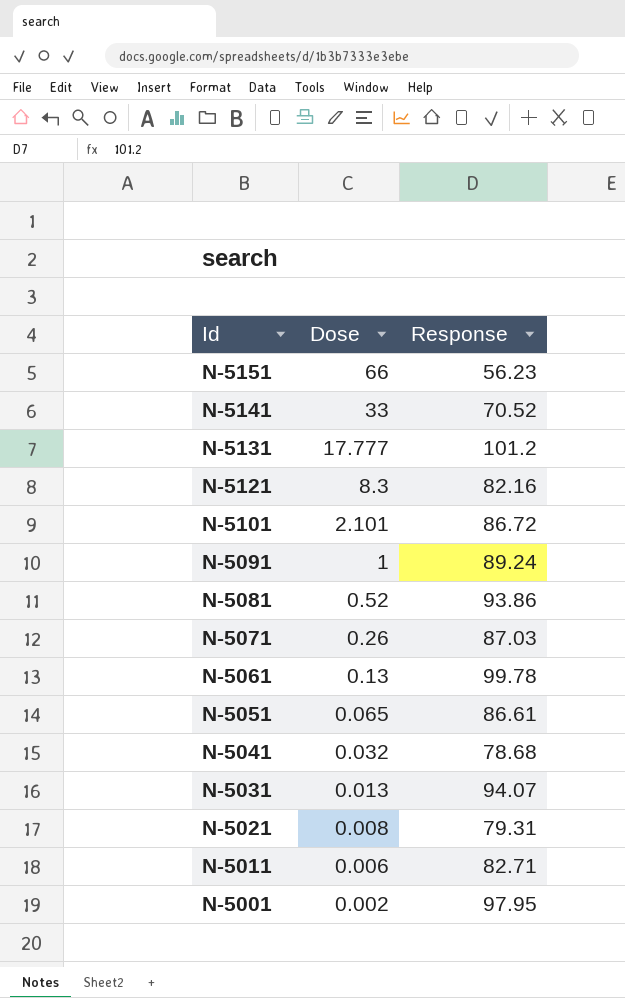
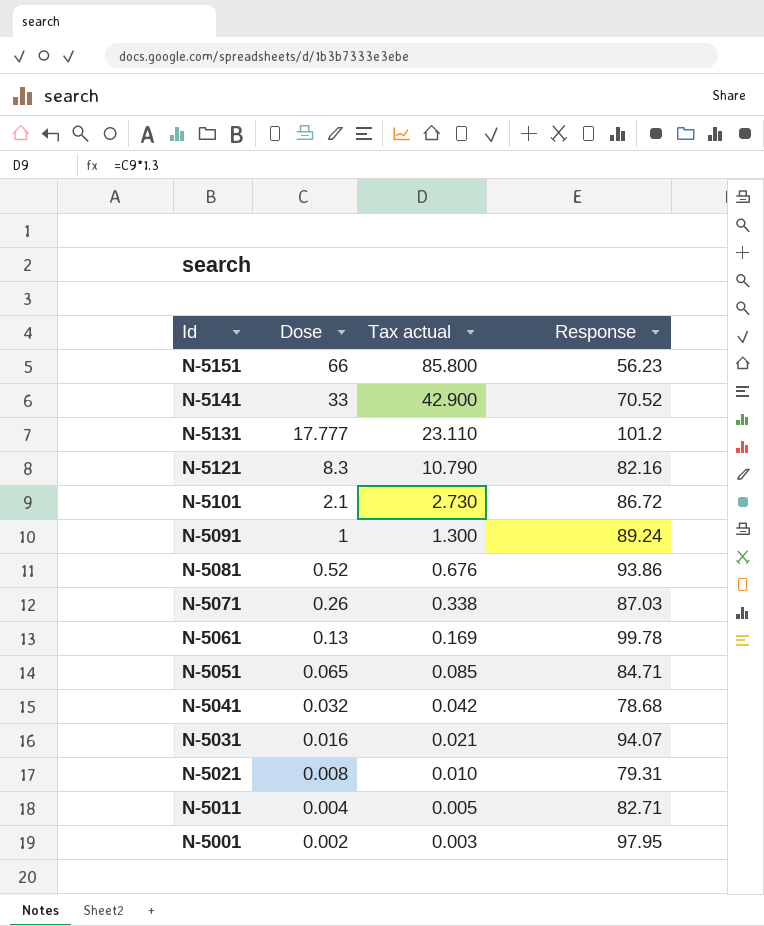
column Tax actual | formula: none -> [Dose] * 1.3
N-5101 | Dose: 2.101 -> 2.1
N-5051 | Response: 86.61 -> 84.71
N-5031 | Dose: 0.013 -> 0.016
N-5011 | Dose: 0.006 -> 0.004

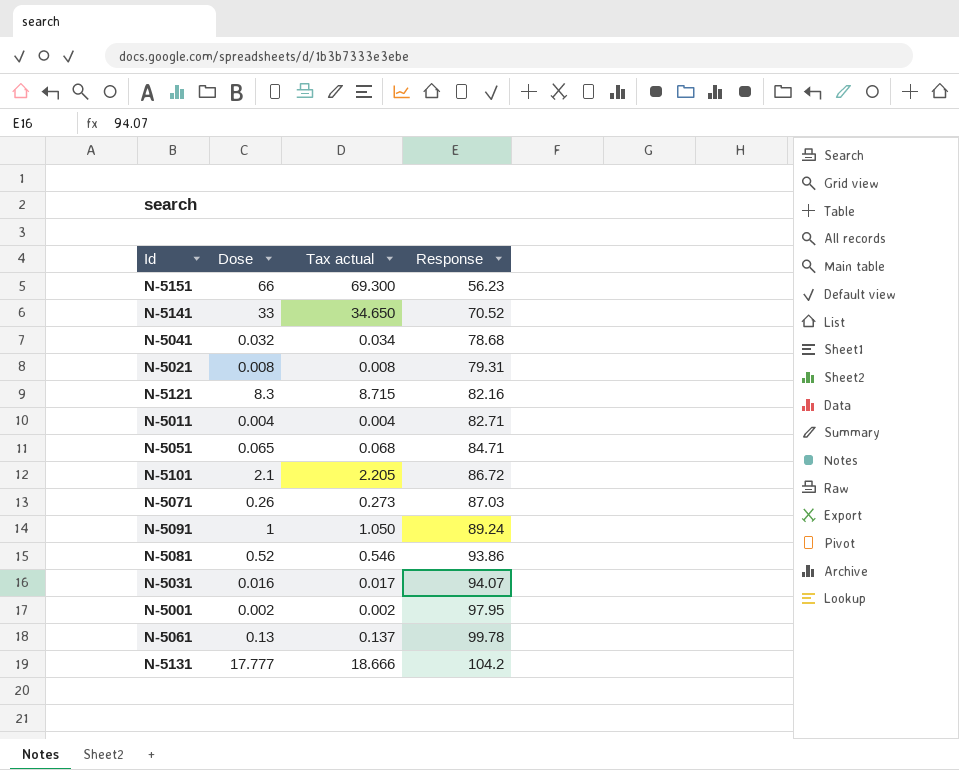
row order: Id descending -> Response ascending
column Tax actual | formula: [Dose] * 1.3 -> [Dose] * 1.05
N-5131 | Response: 101.2 -> 104.2

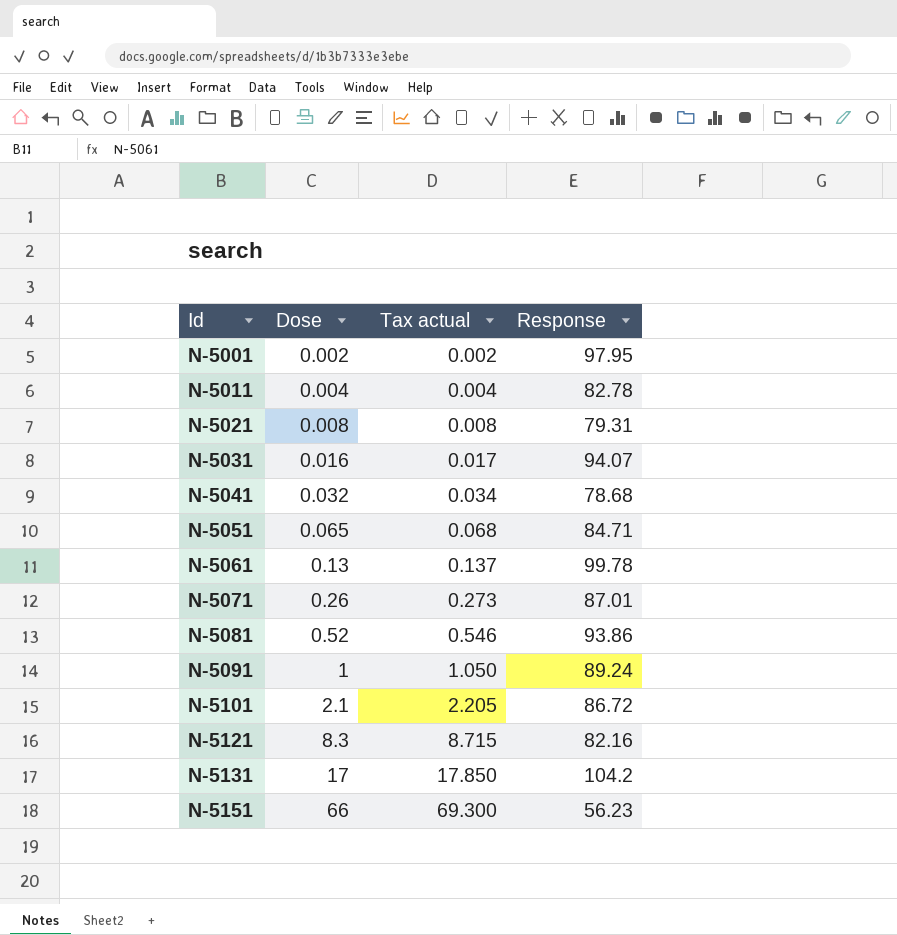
row order: Response ascending -> Id ascending
row N-5141: 33 | 34.650 | 70.52 -> none
N-5011 | Response: 82.71 -> 82.78
N-5071 | Response: 87.03 -> 87.01
N-5131 | Dose: 17.777 -> 17
N-5131 | Tax actual: 18.666 -> 17.850

